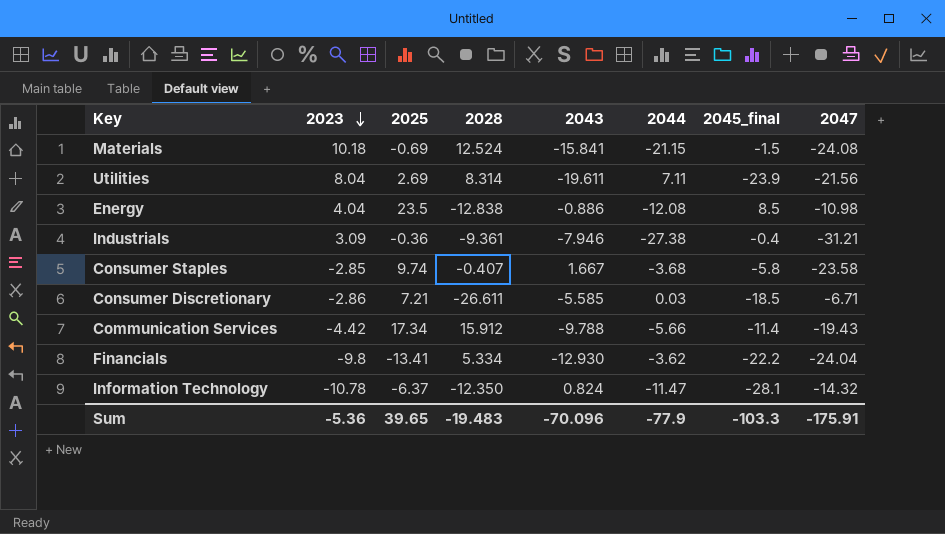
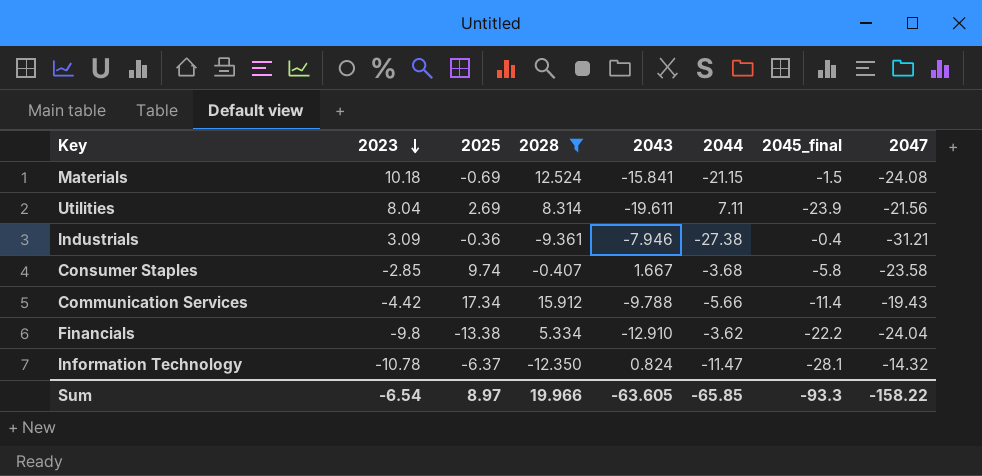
filter: none -> 2028 >= -12.350
Financials | 2025: -13.41 -> -13.38
Financials | 2043: -12.930 -> -12.910
Sum | 2023: -5.36 -> -6.54
Sum | 2025: 39.65 -> 8.97
Sum | 2028: -19.483 -> 19.966
Sum | 2043: -70.096 -> -63.605
Sum | 2044: -77.9 -> -65.85
Sum | 2045_final: -103.3 -> -93.3
Sum | 2047: -175.91 -> -158.22

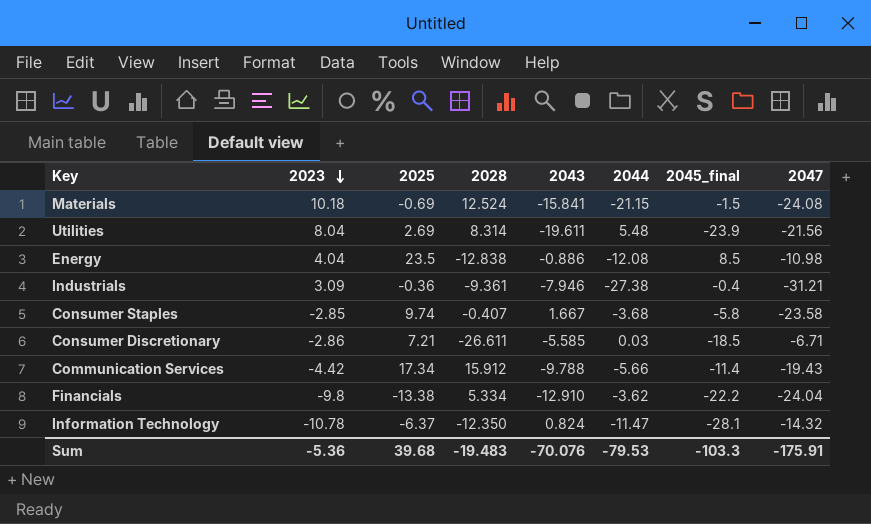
filter: 2028 >= -12.350 -> none
Utilities | 2044: 7.11 -> 5.48
Sum | 2023: -6.54 -> -5.36
Sum | 2025: 8.97 -> 39.68
Sum | 2028: 19.966 -> -19.483
Sum | 2043: -63.605 -> -70.076
Sum | 2044: -65.85 -> -79.53
Sum | 2045_final: -93.3 -> -103.3
Sum | 2047: -158.22 -> -175.91

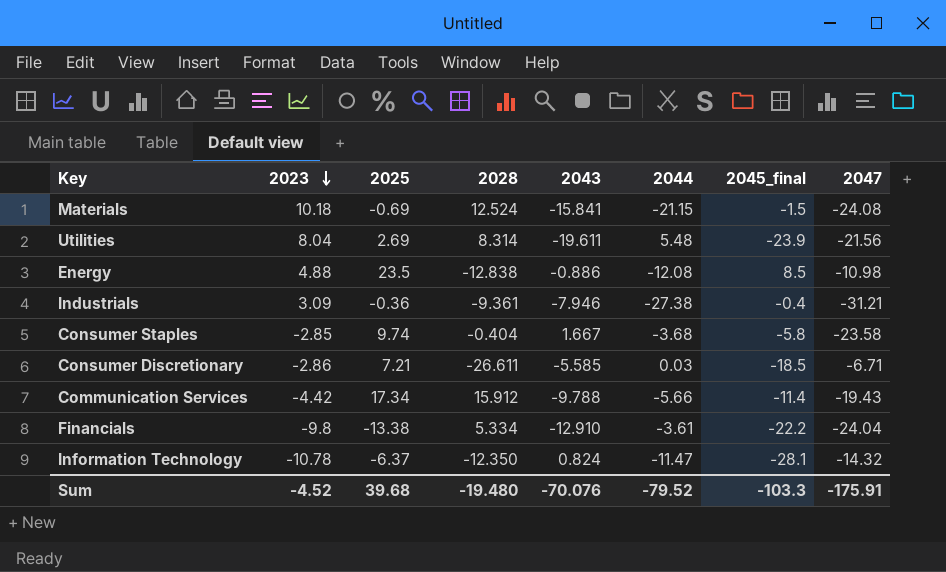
Energy | 2023: 4.04 -> 4.88
Consumer Staples | 2028: -0.407 -> -0.404
Financials | 2044: -3.62 -> -3.61
Sum | 2023: -5.36 -> -4.52
Sum | 2028: -19.483 -> -19.480
Sum | 2044: -79.53 -> -79.52

